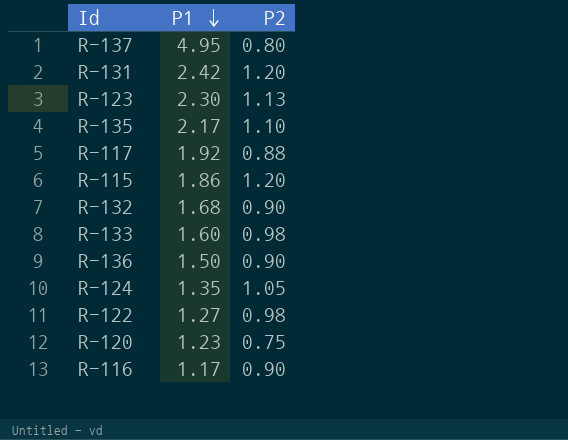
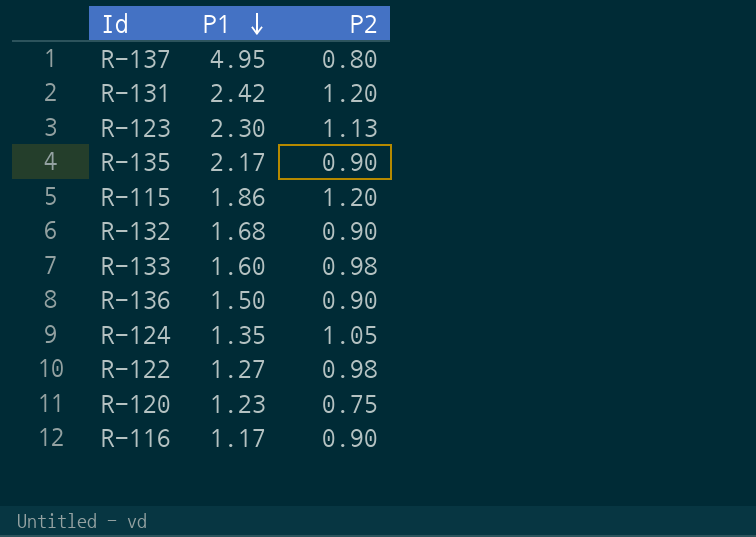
row R-117: 1.92 | 0.88 -> none
R-135 | P2: 1.10 -> 0.90

